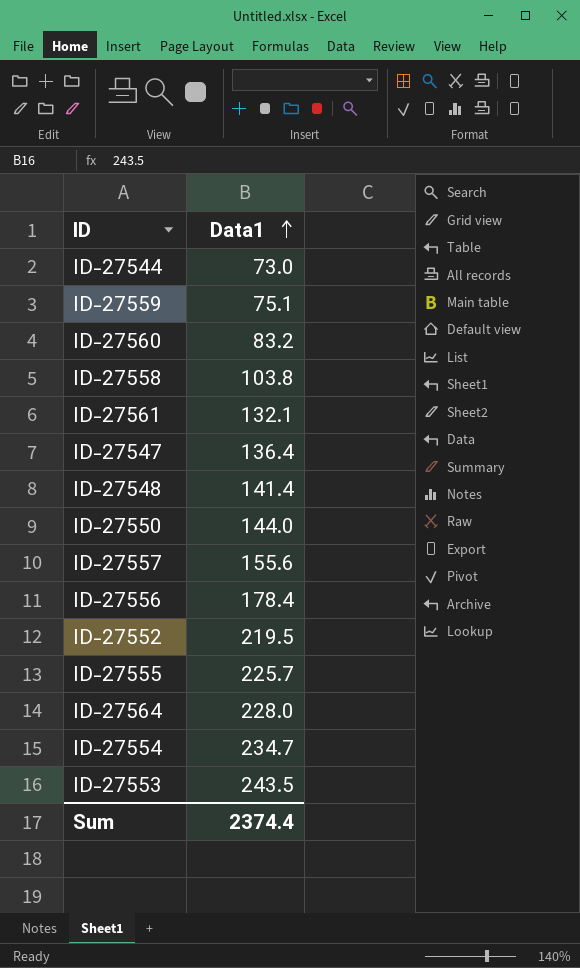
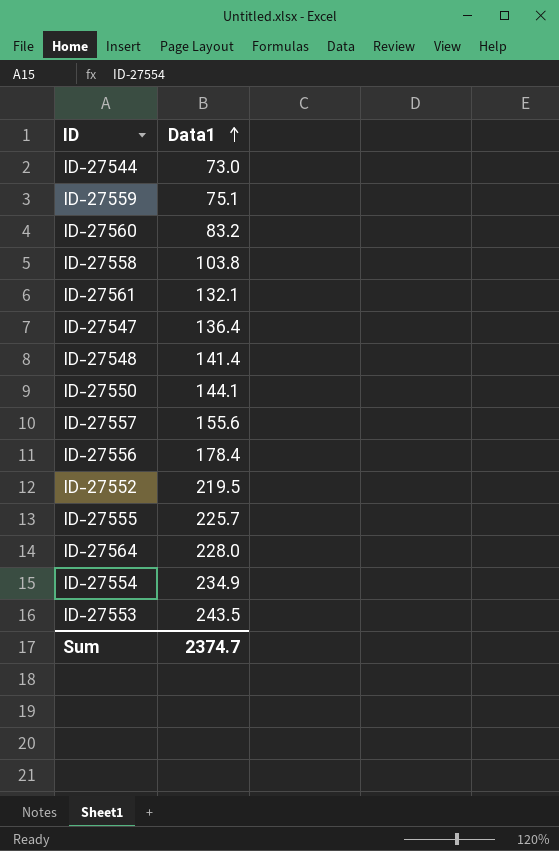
ID-27550 | Data1: 144.0 -> 144.1
ID-27554 | Data1: 234.7 -> 234.9
Sum | Data1: 2374.4 -> 2374.7

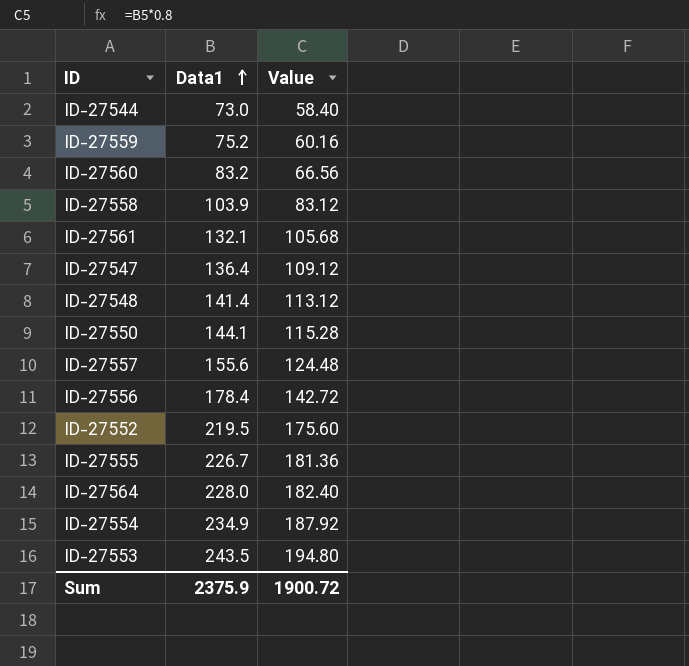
column Value | formula: none -> [Data1] * 0.8
ID-27559 | Data1: 75.1 -> 75.2
ID-27558 | Data1: 103.8 -> 103.9
ID-27555 | Data1: 225.7 -> 226.7
Sum | Data1: 2374.7 -> 2375.9

